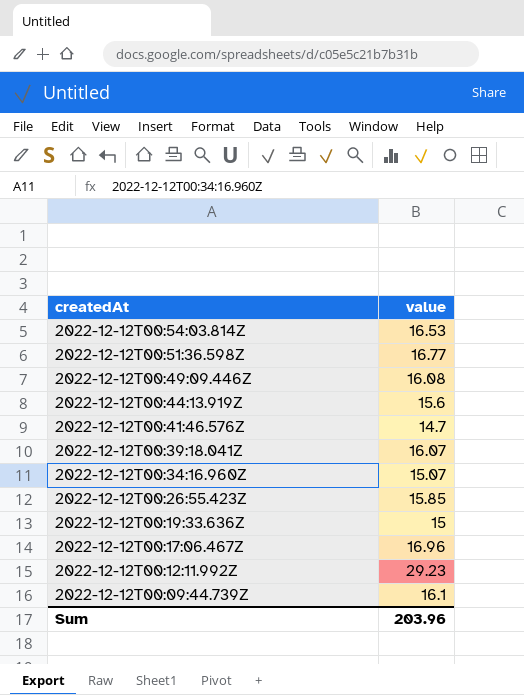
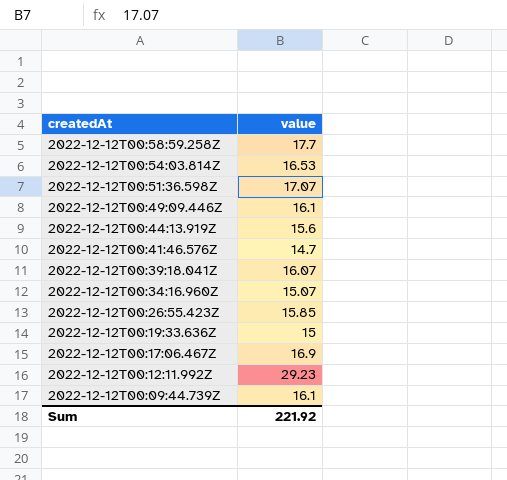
row 2022-12-12T00:58:59.258Z: none -> 17.7
2022-12-12T00:51:36.598Z | value: 16.77 -> 17.07
2022-12-12T00:49:09.446Z | value: 16.08 -> 16.1
2022-12-12T00:17:06.467Z | value: 16.96 -> 16.9
Sum | value: 203.96 -> 221.92

